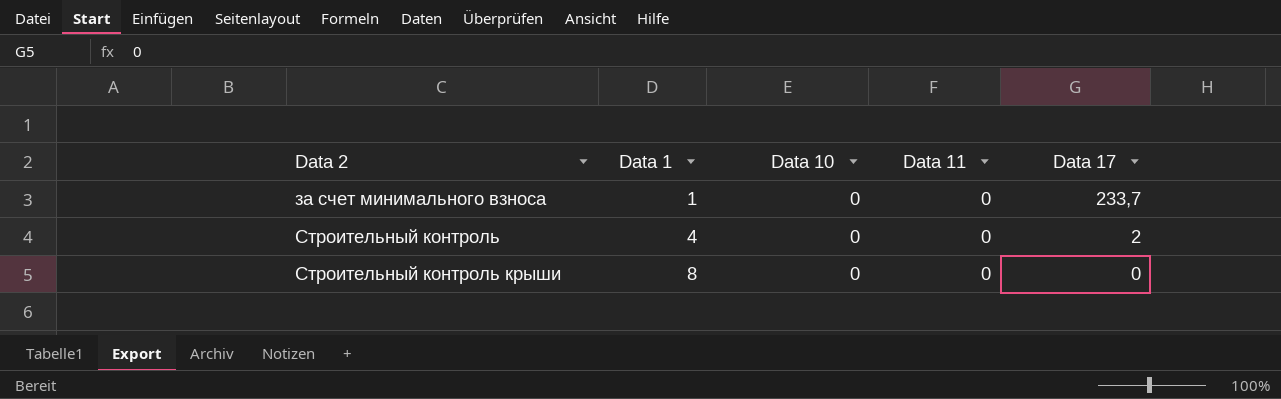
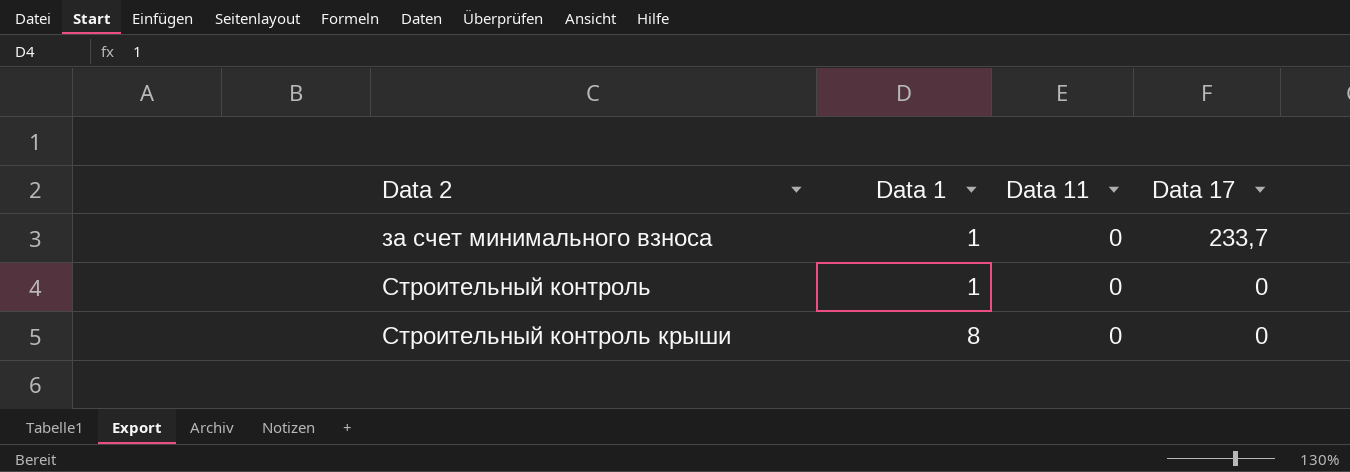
column Data 10 | position: 3 -> none
Строительный контроль | Data 1: 4 -> 1
Строительный контроль | Data 17: 2 -> 0

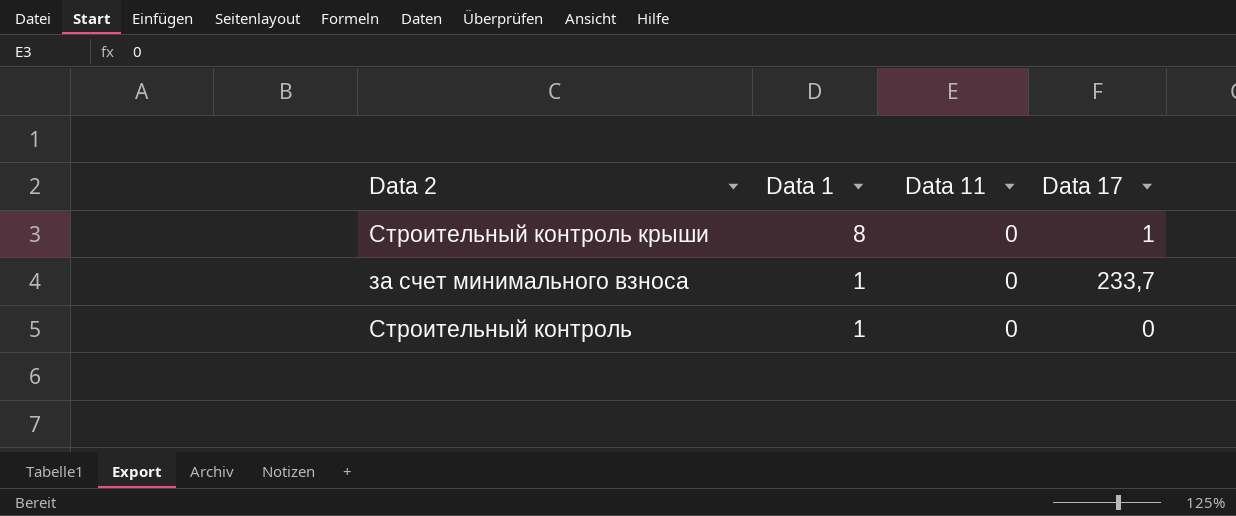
row order: Data 2 ascending -> Data 1 descending
Строительный контроль крыши | Data 17: 0 -> 1

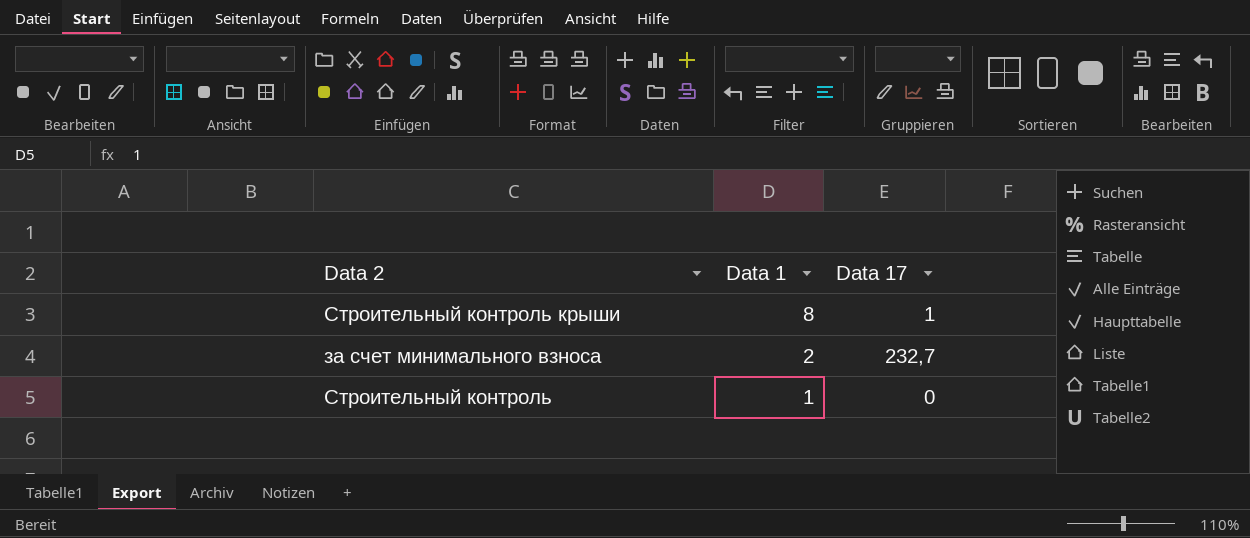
column Data 11 | position: 3 -> none
за счет минимального взноса | Data 1: 1 -> 2
за счет минимального взноса | Data 17: 233,7 -> 232,7

